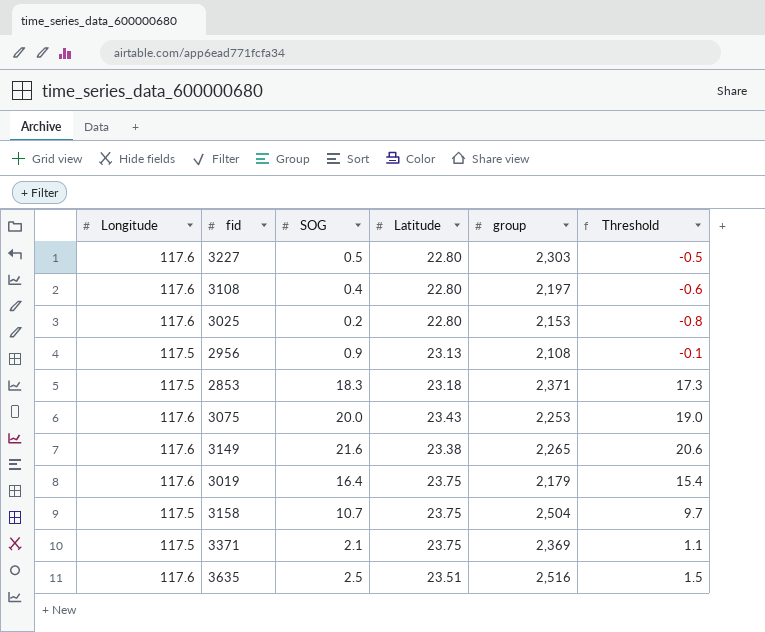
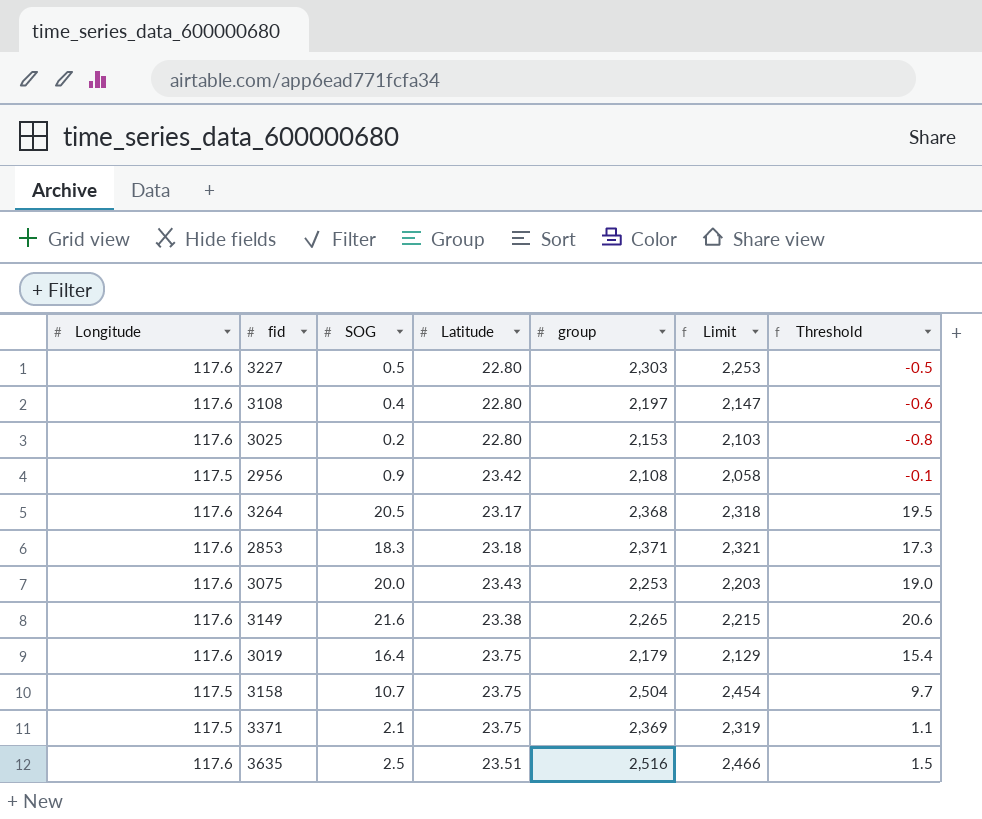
column Limit | formula: none -> [group] - 50
2956 | Latitude: 23.13 -> 23.42
row 3264: none -> 117.6 | 20.5 | 23.17 | 2,368 | 2,318 | 19.5
2853 | Longitude: 117.5 -> 117.6

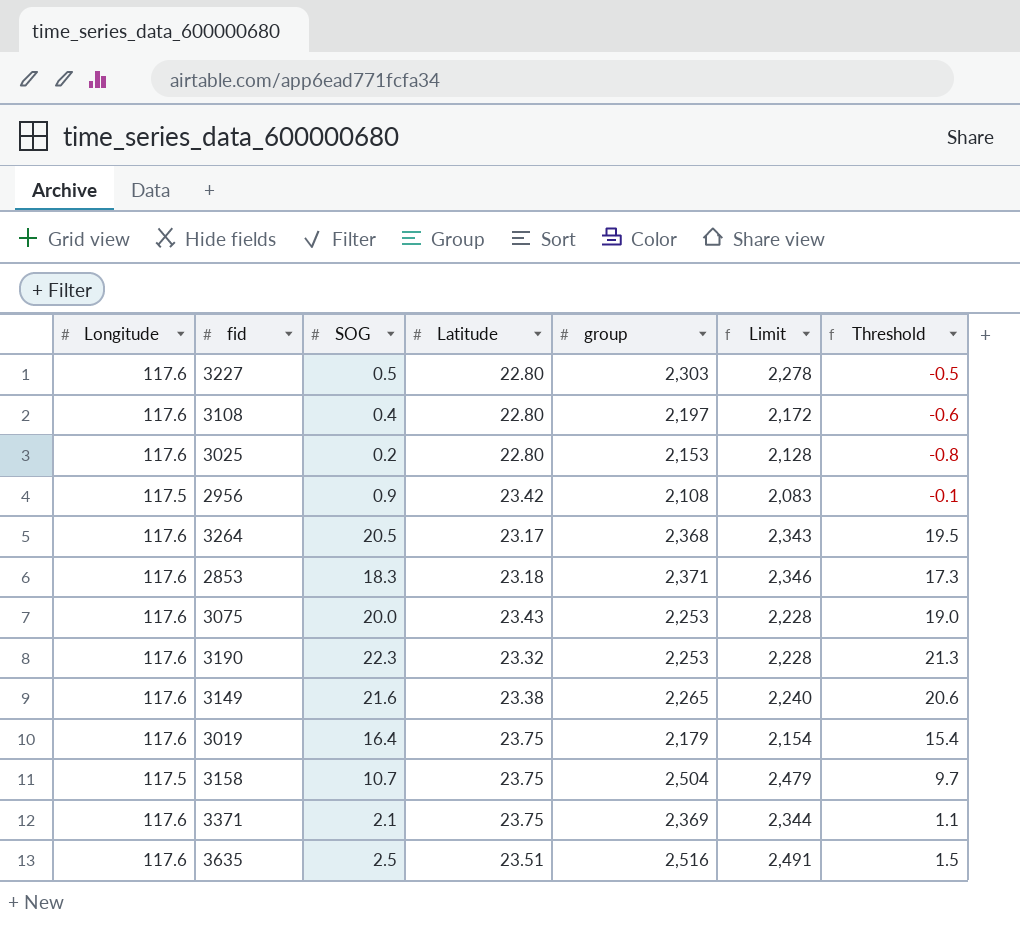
column Limit | formula: [group] - 50 -> [group] - 25
row 3190: none -> 117.6 | 22.3 | 23.32 | 2,253 | 2,228 | 21.3
3371 | Longitude: 117.5 -> 117.6

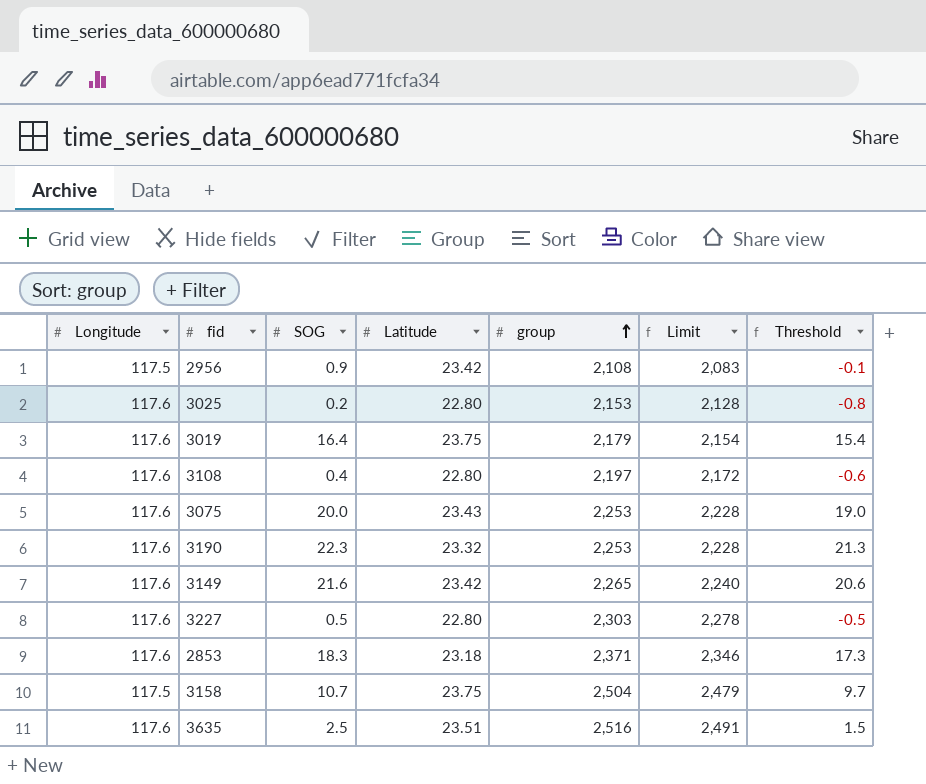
row order: none -> group ascending
row 3264: 117.6 | 20.5 | 23.17 | 2,368 | 2,343 | 19.5 -> none
row 3371: 117.6 | 2.1 | 23.75 | 2,369 | 2,344 | 1.1 -> none
3149 | Latitude: 23.38 -> 23.42

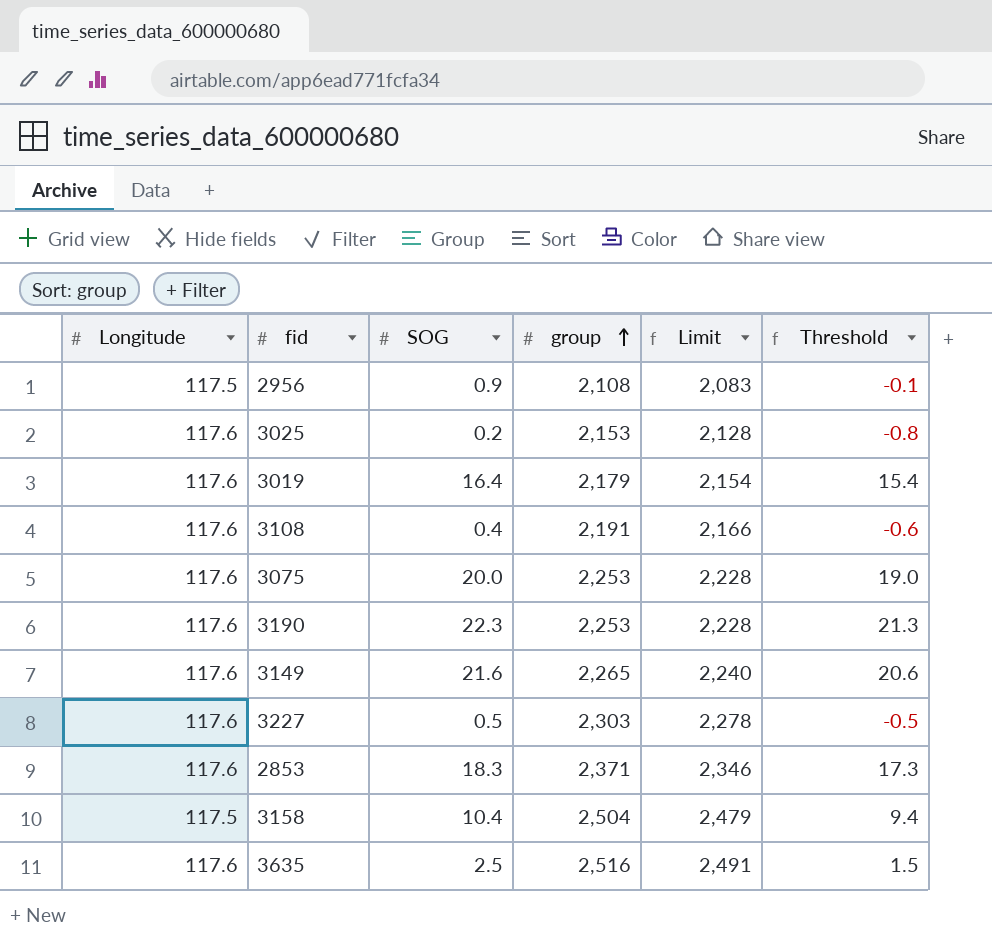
column Latitude | position: 4 -> none
3108 | group: 2,197 -> 2,191
3108 | Limit: 2,172 -> 2,166
3158 | SOG: 10.7 -> 10.4
3158 | Threshold: 9.7 -> 9.4

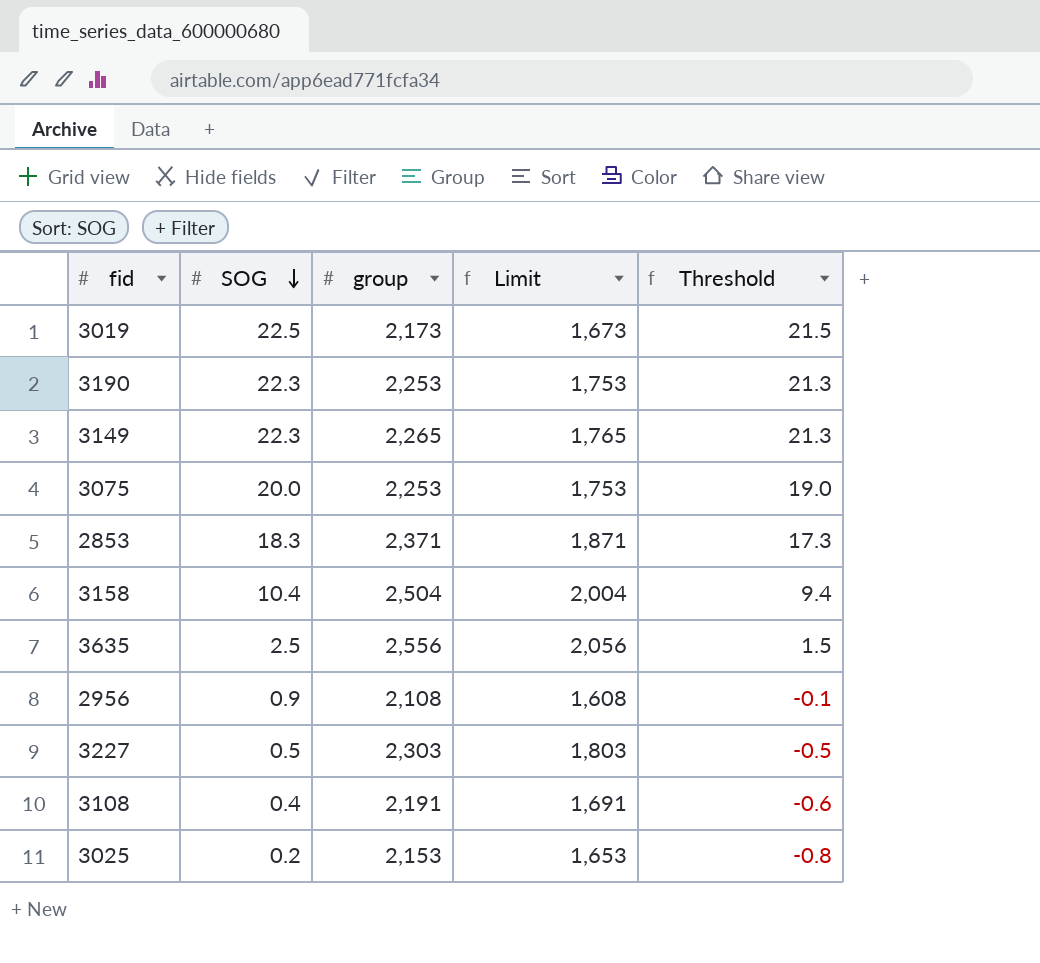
row order: group ascending -> SOG descending
column Longitude | position: 1 -> none
column Limit | formula: [group] - 25 -> [group] - 500
3019 | SOG: 16.4 -> 22.5
3019 | group: 2,179 -> 2,173
3019 | Threshold: 15.4 -> 21.5
3149 | SOG: 21.6 -> 22.3
3149 | Threshold: 20.6 -> 21.3
3635 | group: 2,516 -> 2,556

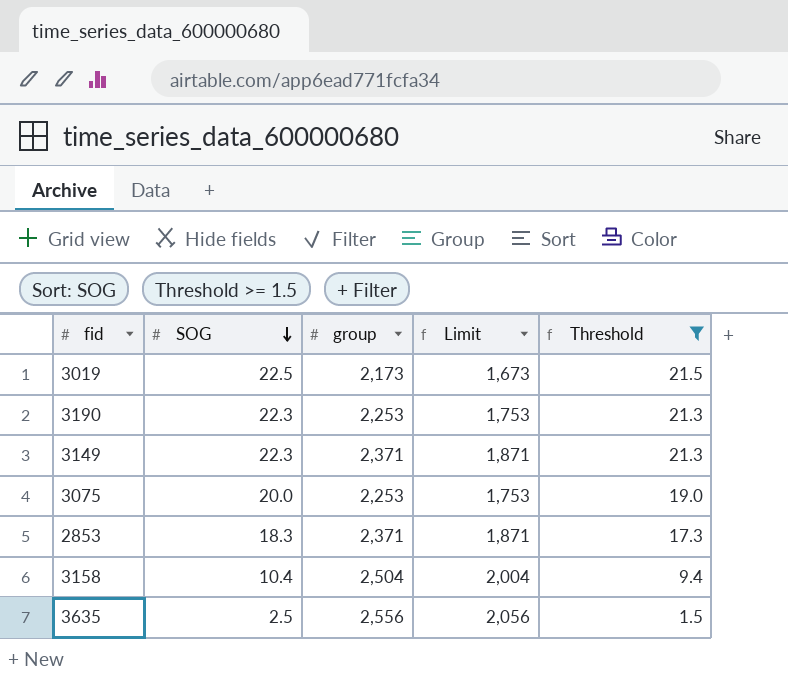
filter: none -> Threshold >= 1.5
3149 | group: 2,265 -> 2,371
3149 | Limit: 1,765 -> 1,871

